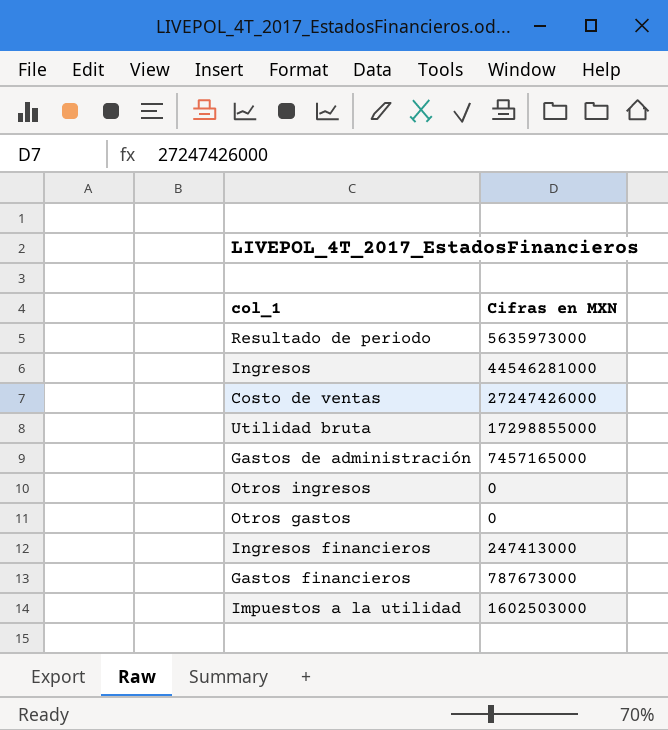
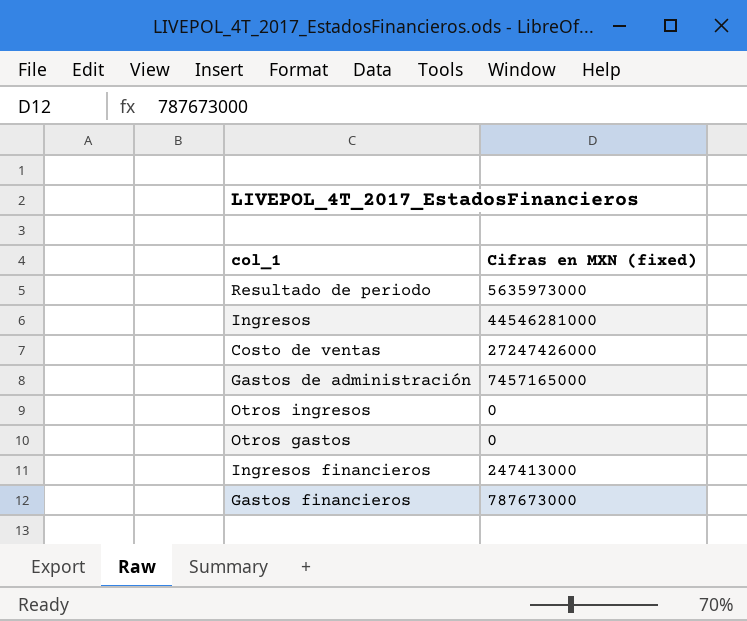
column name: Cifras en MXN -> Cifras en MXN (fixed)
row Utilidad bruta: 17298855000 -> none
row Impuestos a la utilidad: 1602503000 -> none

